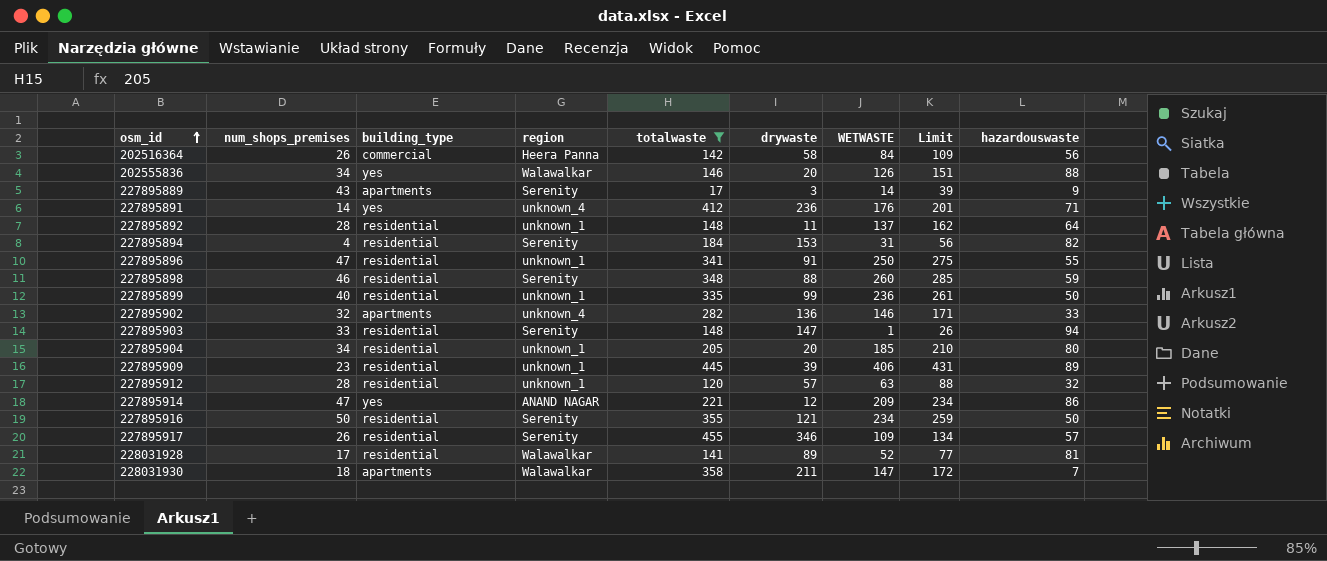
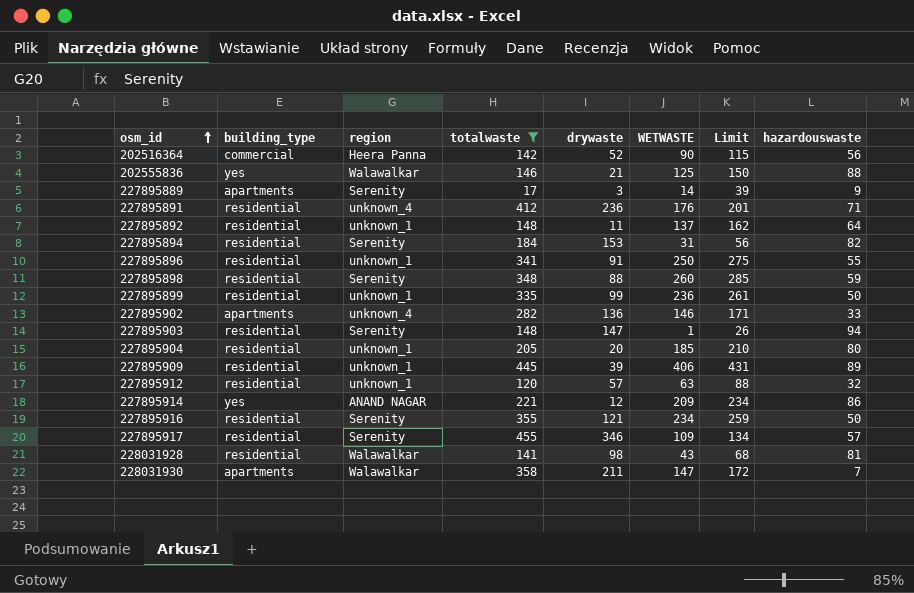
column num_shops_premises | position: 2 -> none
202516364 | drywaste: 58 -> 52
202516364 | WETWASTE: 84 -> 90
202516364 | Limit: 109 -> 115
202555836 | drywaste: 20 -> 21
202555836 | WETWASTE: 126 -> 125
202555836 | Limit: 151 -> 150
227895891 | building_type: yes -> residential
228031928 | drywaste: 89 -> 98
228031928 | WETWASTE: 52 -> 43
228031928 | Limit: 77 -> 68

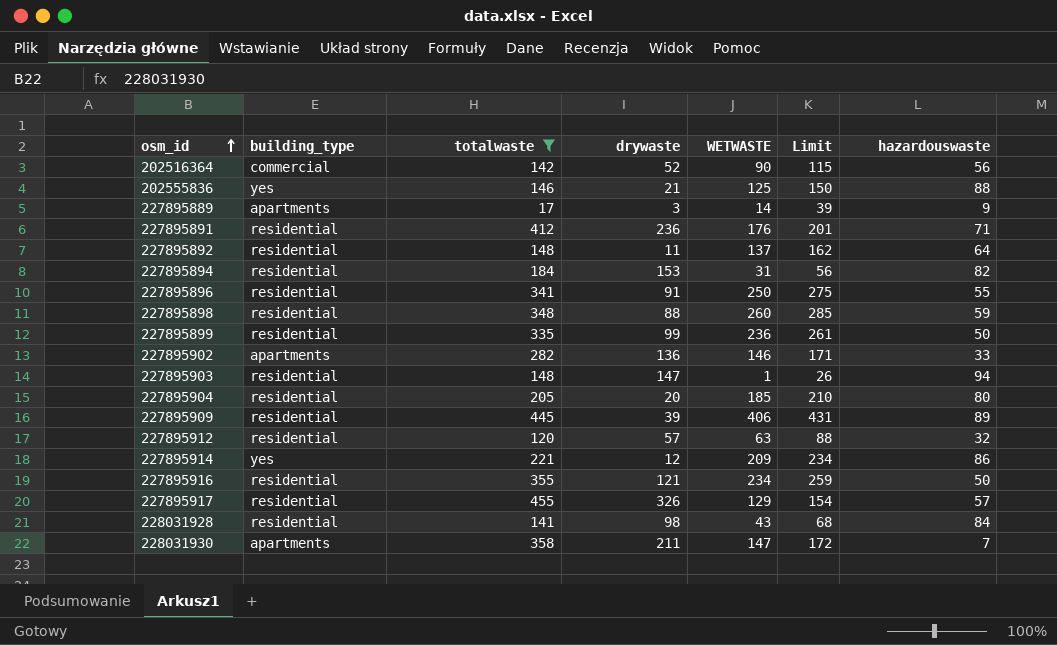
column region | position: 3 -> none
227895917 | drywaste: 346 -> 326
227895917 | WETWASTE: 109 -> 129
227895917 | Limit: 134 -> 154
228031928 | hazardouswaste: 81 -> 84

